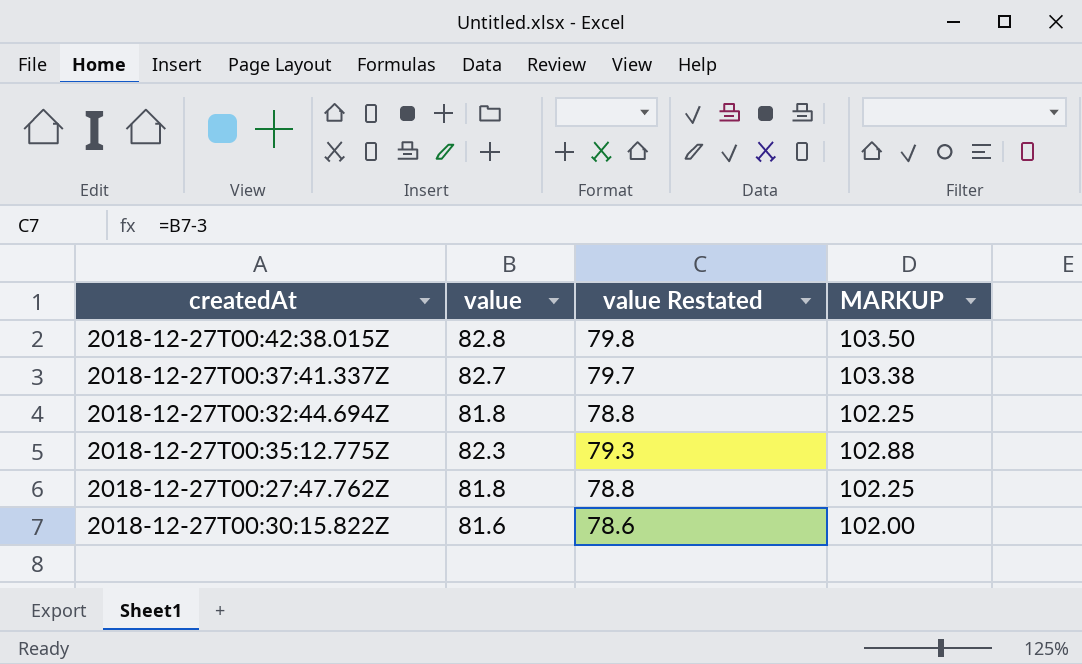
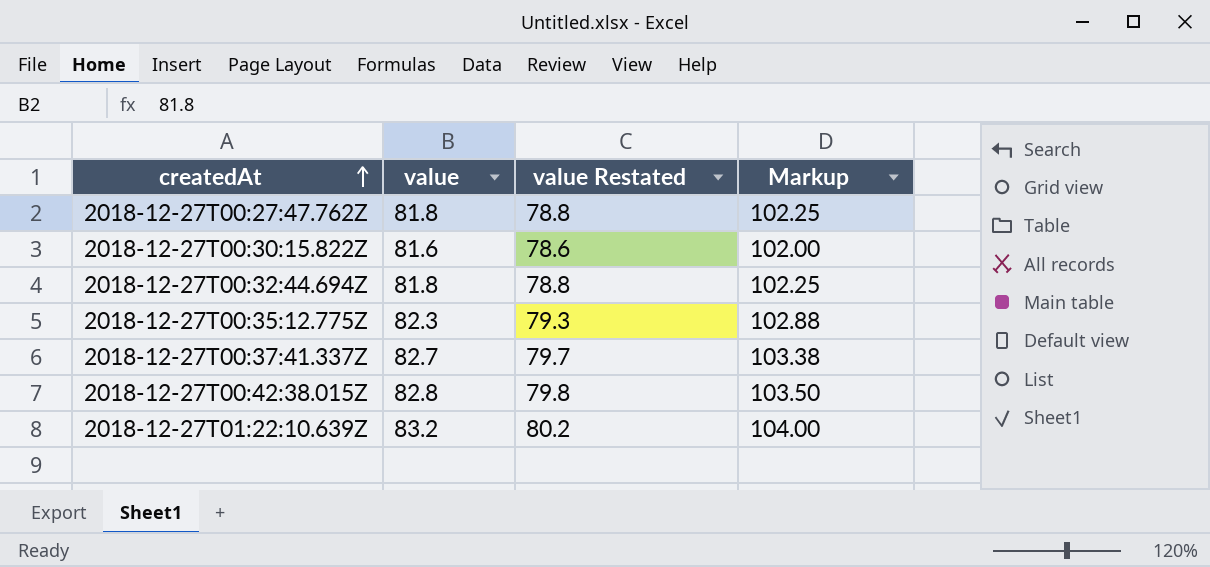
row order: none -> createdAt ascending
column name: MARKUP -> Markup
row 2018-12-27T01:22:10.639Z: none -> 83.2 | 80.2 | 104.00

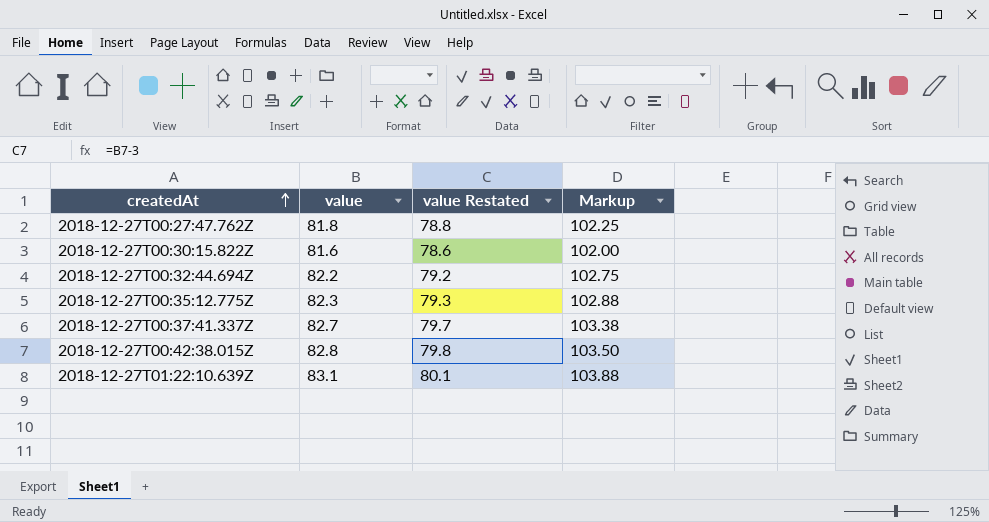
2018-12-27T00:32:44.694Z | value: 81.8 -> 82.2
2018-12-27T00:32:44.694Z | value Restated: 78.8 -> 79.2
2018-12-27T00:32:44.694Z | Markup: 102.25 -> 102.75
2018-12-27T01:22:10.639Z | value: 83.2 -> 83.1
2018-12-27T01:22:10.639Z | value Restated: 80.2 -> 80.1
2018-12-27T01:22:10.639Z | Markup: 104.00 -> 103.88

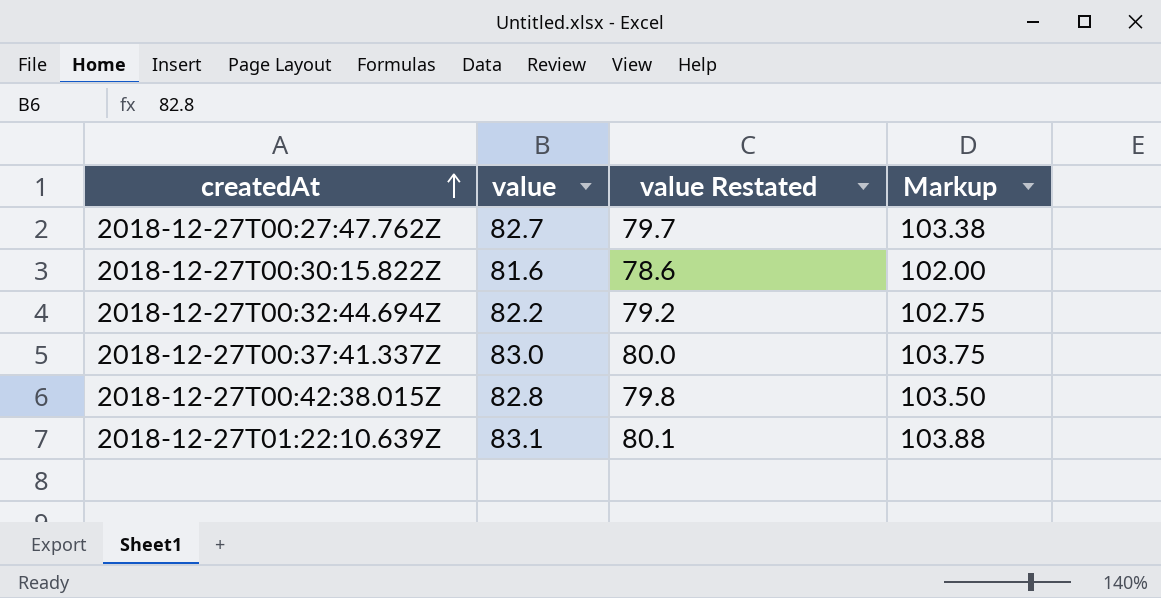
row 2018-12-27T00:35:12.775Z: 82.3 | 79.3 | 102.88 -> none
2018-12-27T00:27:47.762Z | value: 81.8 -> 82.7
2018-12-27T00:27:47.762Z | value Restated: 78.8 -> 79.7
2018-12-27T00:27:47.762Z | Markup: 102.25 -> 103.38
2018-12-27T00:37:41.337Z | value: 82.7 -> 83.0
2018-12-27T00:37:41.337Z | value Restated: 79.7 -> 80.0
2018-12-27T00:37:41.337Z | Markup: 103.38 -> 103.75

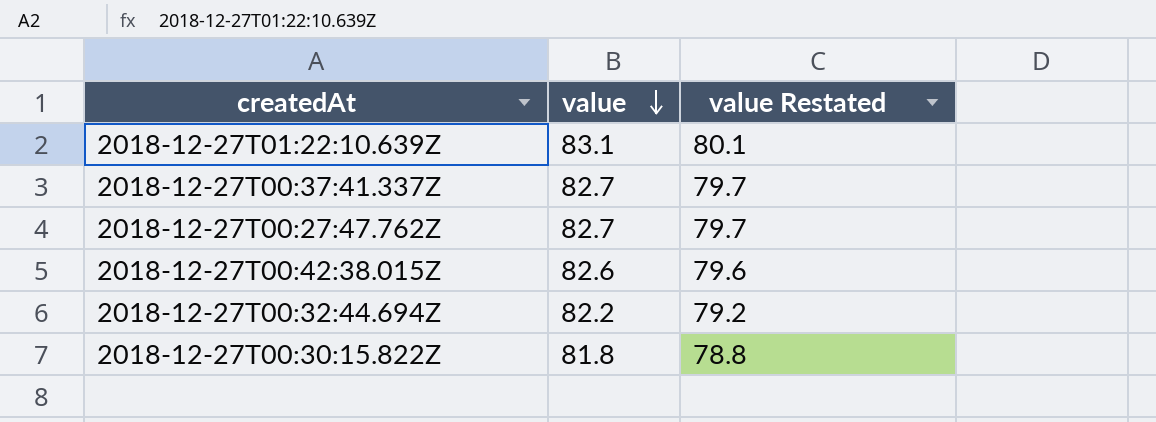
row order: createdAt ascending -> value descending
column Markup | formula: [value] * 1.25 -> none
2018-12-27T00:37:41.337Z | value: 83.0 -> 82.7
2018-12-27T00:37:41.337Z | value Restated: 80.0 -> 79.7
2018-12-27T00:42:38.015Z | value: 82.8 -> 82.6
2018-12-27T00:42:38.015Z | value Restated: 79.8 -> 79.6
2018-12-27T00:30:15.822Z | value: 81.6 -> 81.8
2018-12-27T00:30:15.822Z | value Restated: 78.6 -> 78.8

